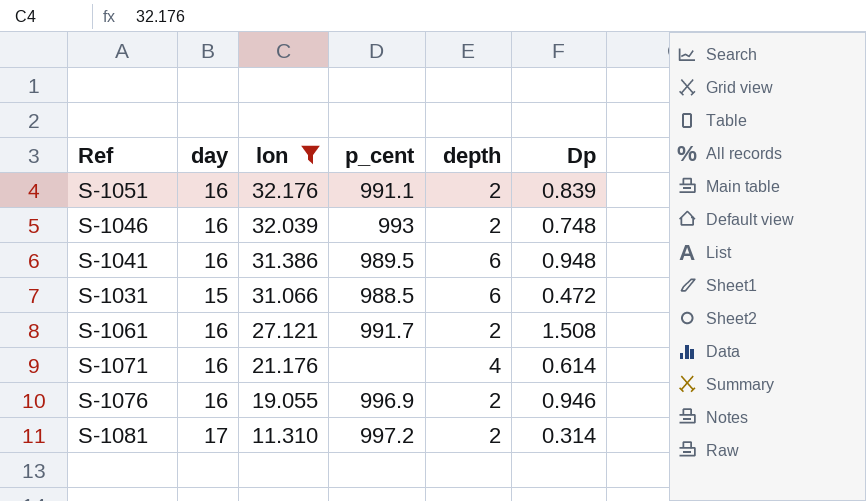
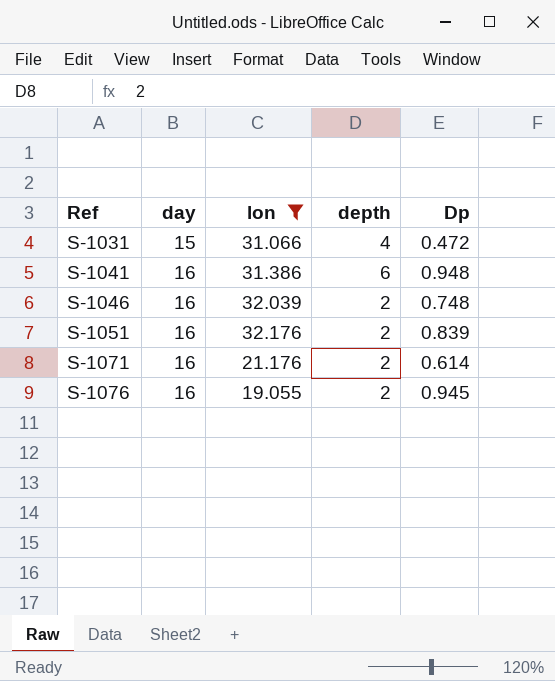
row order: lon descending -> Ref ascending
column p_cent | position: 4 -> none
row S-1061: 16 | 27.121 | 991.7 | 2 | 1.508 -> none
row S-1081: 17 | 11.310 | 997.2 | 2 | 0.314 -> none
S-1031 | depth: 6 -> 4
S-1071 | depth: 4 -> 2
S-1076 | Dp: 0.946 -> 0.945

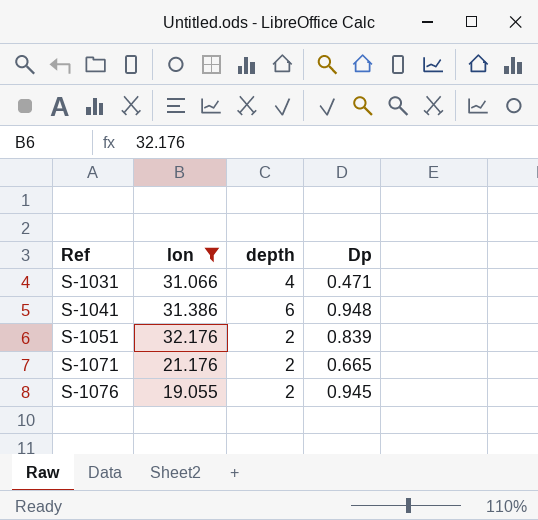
column day | position: 2 -> none
row S-1046: 16 | 32.039 | 2 | 0.748 -> none
S-1031 | Dp: 0.472 -> 0.471
S-1071 | Dp: 0.614 -> 0.665

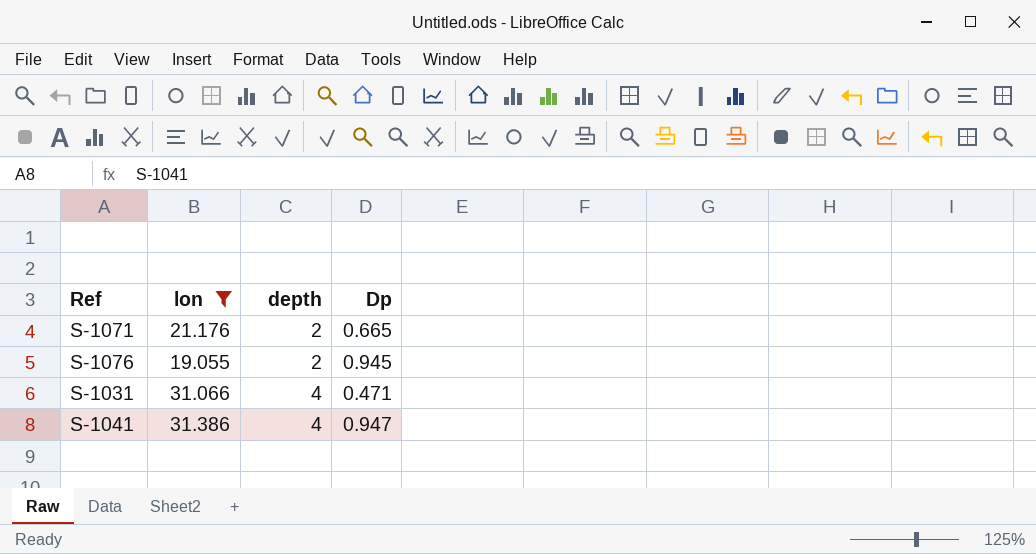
row order: Ref ascending -> depth ascending
row S-1051: 32.176 | 2 | 0.839 -> none
S-1041 | depth: 6 -> 4
S-1041 | Dp: 0.948 -> 0.947

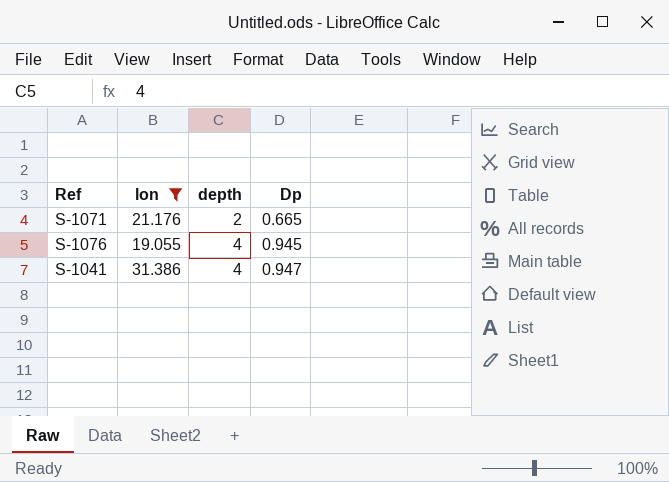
row S-1031: 31.066 | 4 | 0.471 -> none
S-1076 | depth: 2 -> 4

